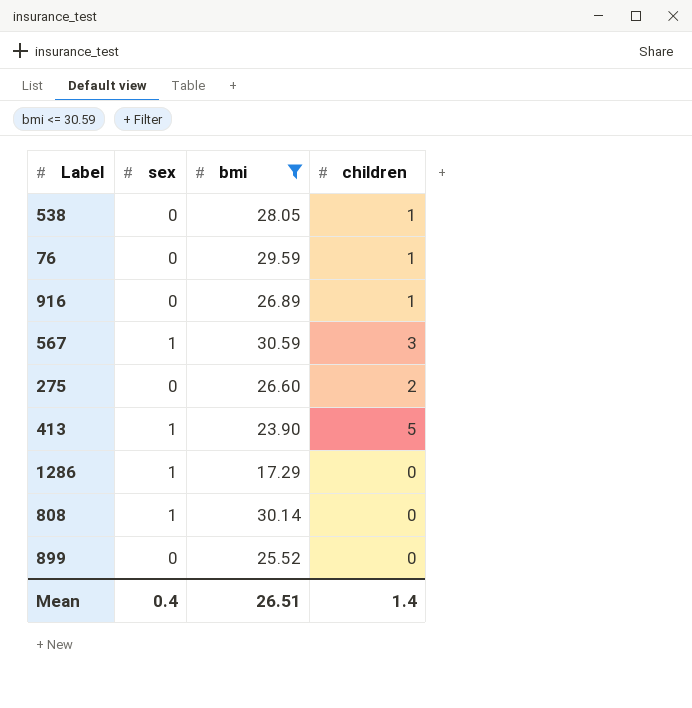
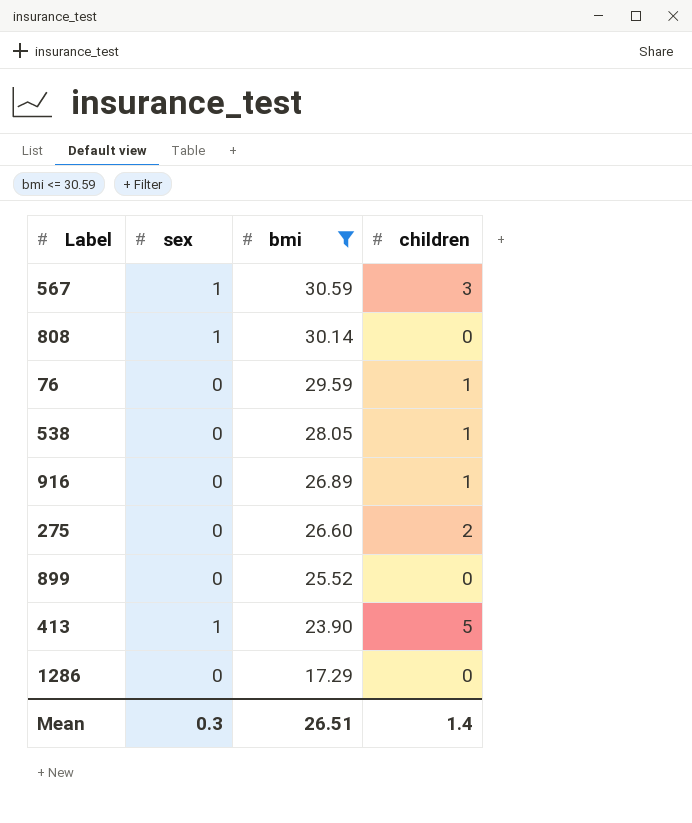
row order: none -> bmi descending
1286 | sex: 1 -> 0
Mean | sex: 0.4 -> 0.3

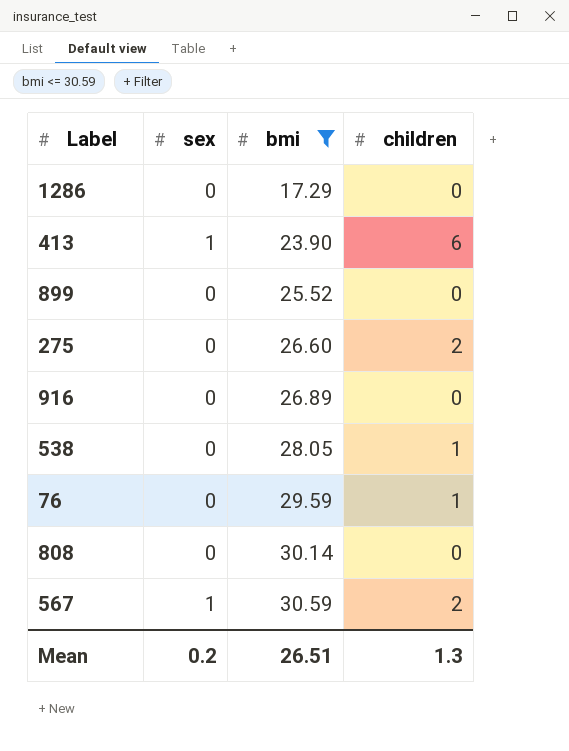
row order: bmi descending -> bmi ascending
413 | children: 5 -> 6
916 | children: 1 -> 0
808 | sex: 1 -> 0
567 | children: 3 -> 2
Mean | sex: 0.3 -> 0.2
Mean | children: 1.4 -> 1.3

